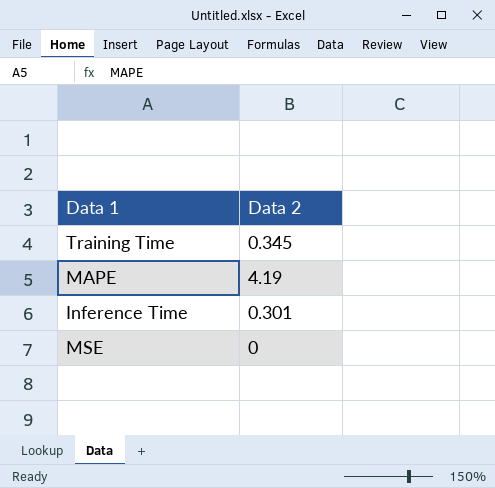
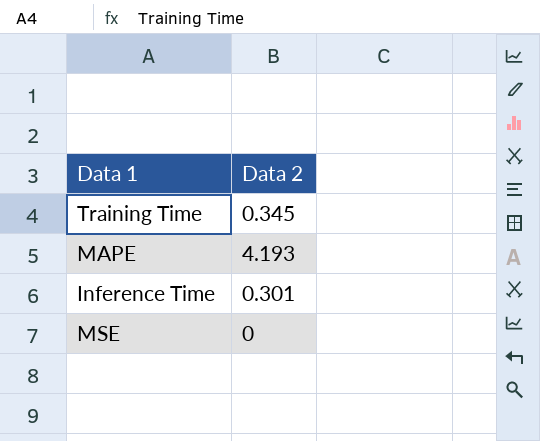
MAPE | Data 2: 4.19 -> 4.193

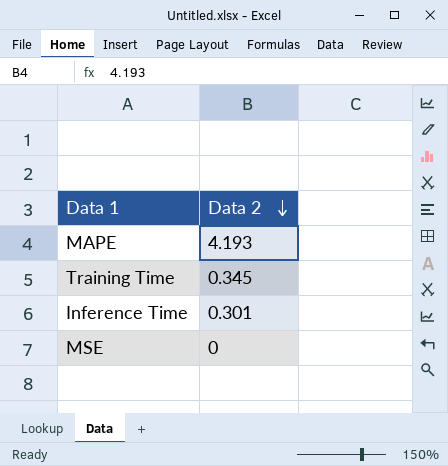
row order: none -> Data 2 descending

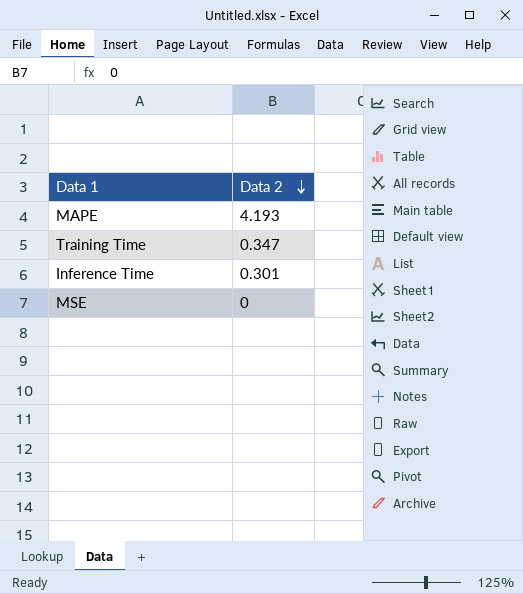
Training Time | Data 2: 0.345 -> 0.347

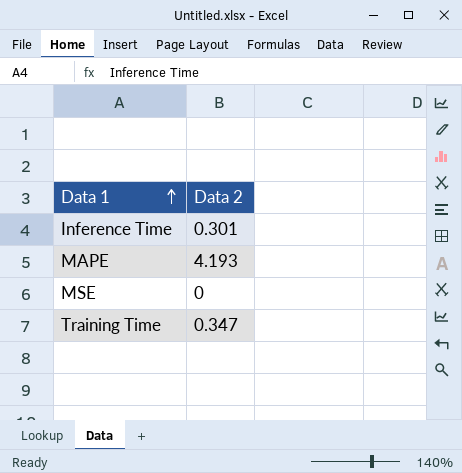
row order: Data 2 descending -> Data 1 ascending

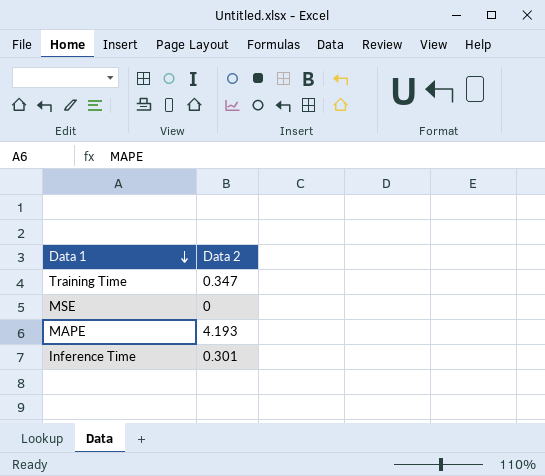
row order: Data 1 ascending -> Data 1 descending

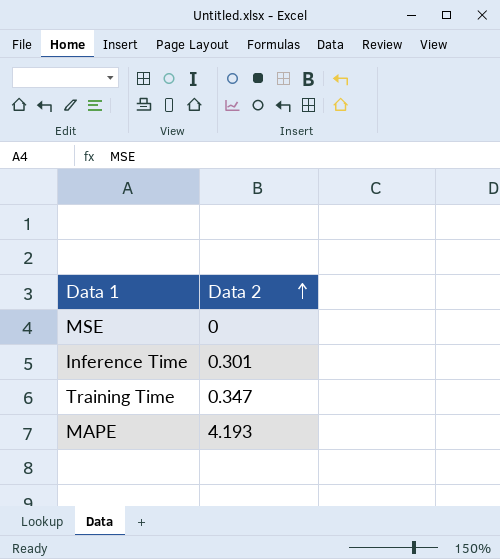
row order: Data 1 descending -> Data 2 ascending

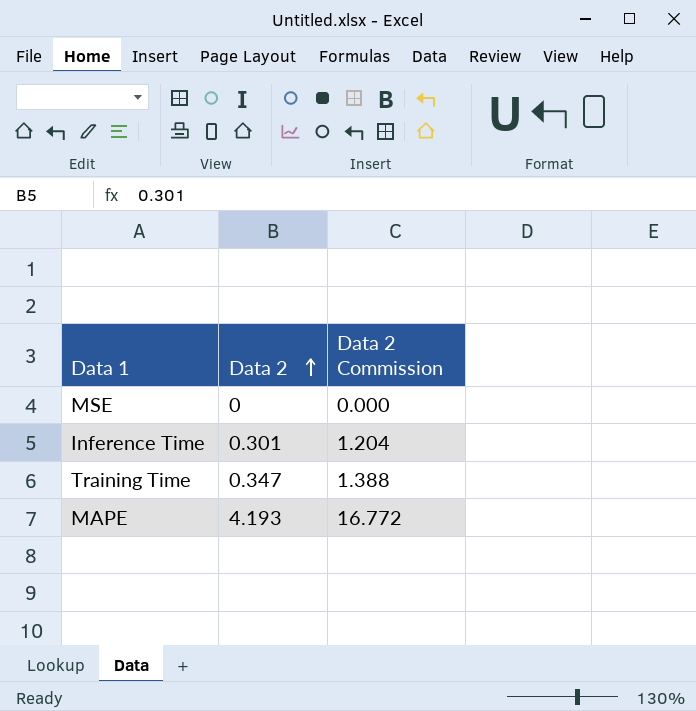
column Data 2 Commission | formula: none -> [Data 2] * 4

